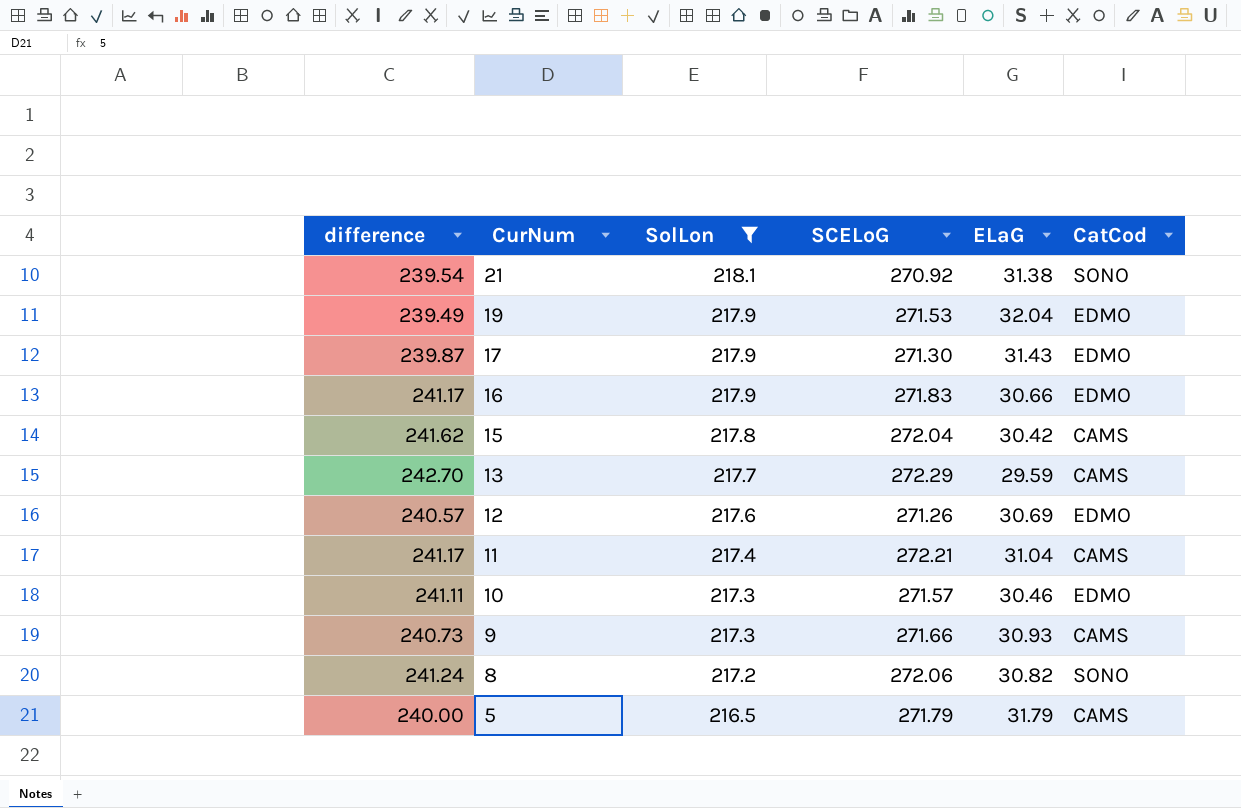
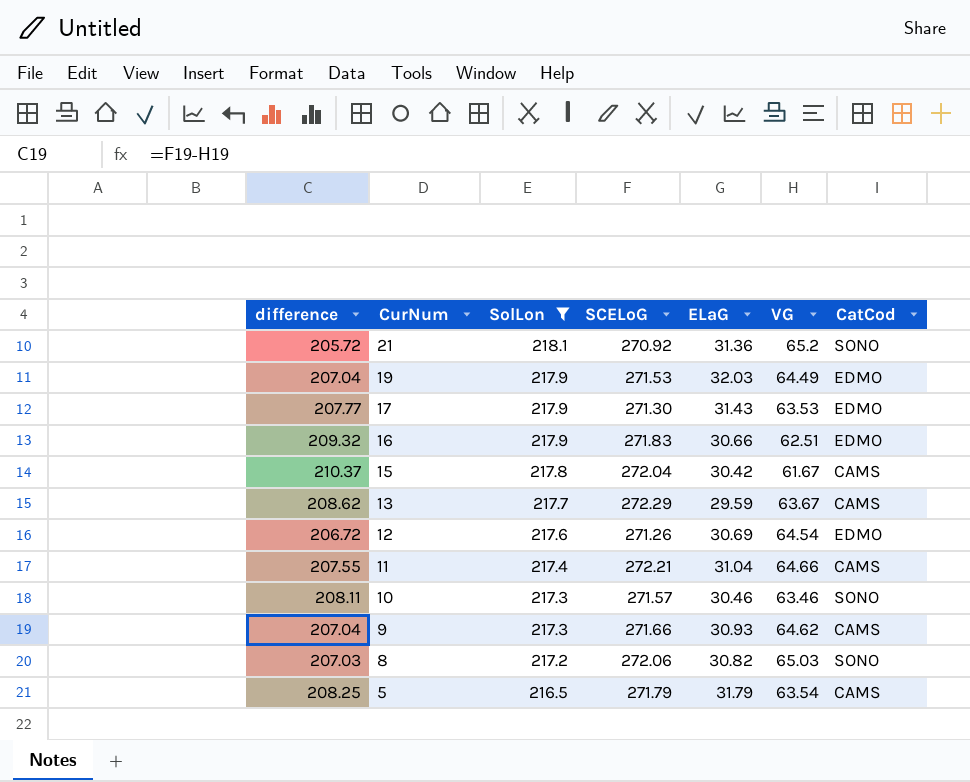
column difference | formula: [SCELoG] - [ELaG] -> [SCELoG] - [VG]
column VG | position: none -> 6
21 | ELaG: 31.38 -> 31.36
19 | ELaG: 32.04 -> 32.03
10 | CatCod: EDMO -> SONO

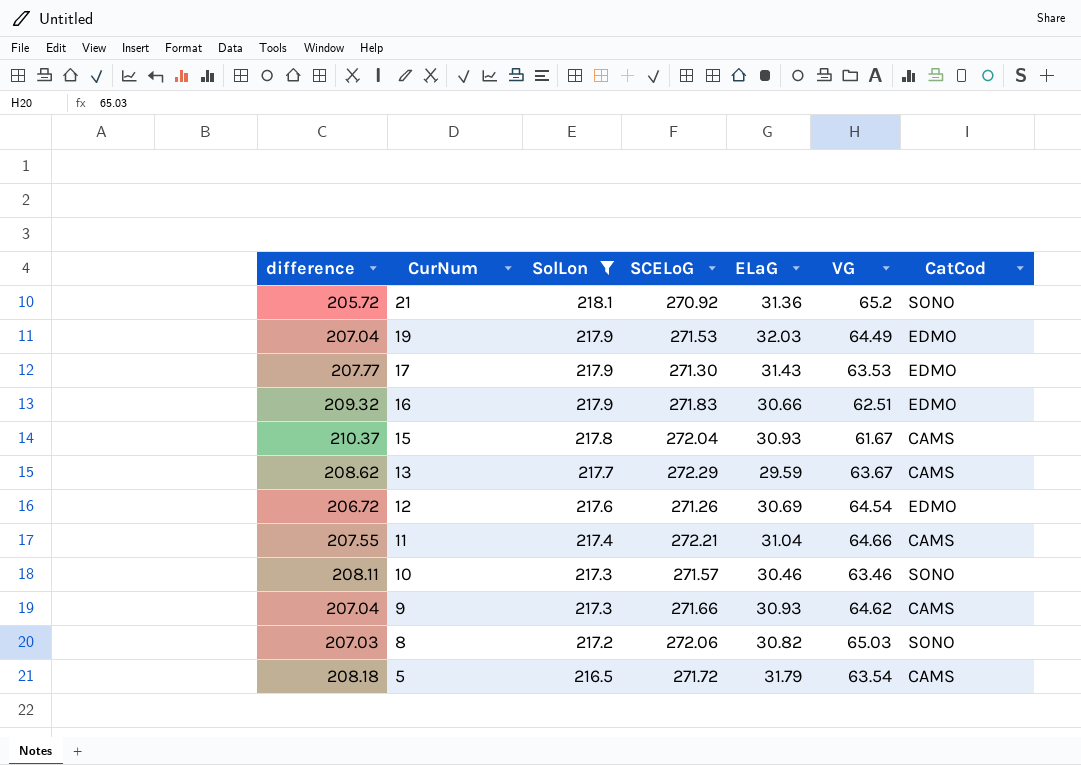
15 | ELaG: 30.42 -> 30.93
5 | difference: 208.25 -> 208.18
5 | SCELoG: 271.79 -> 271.72

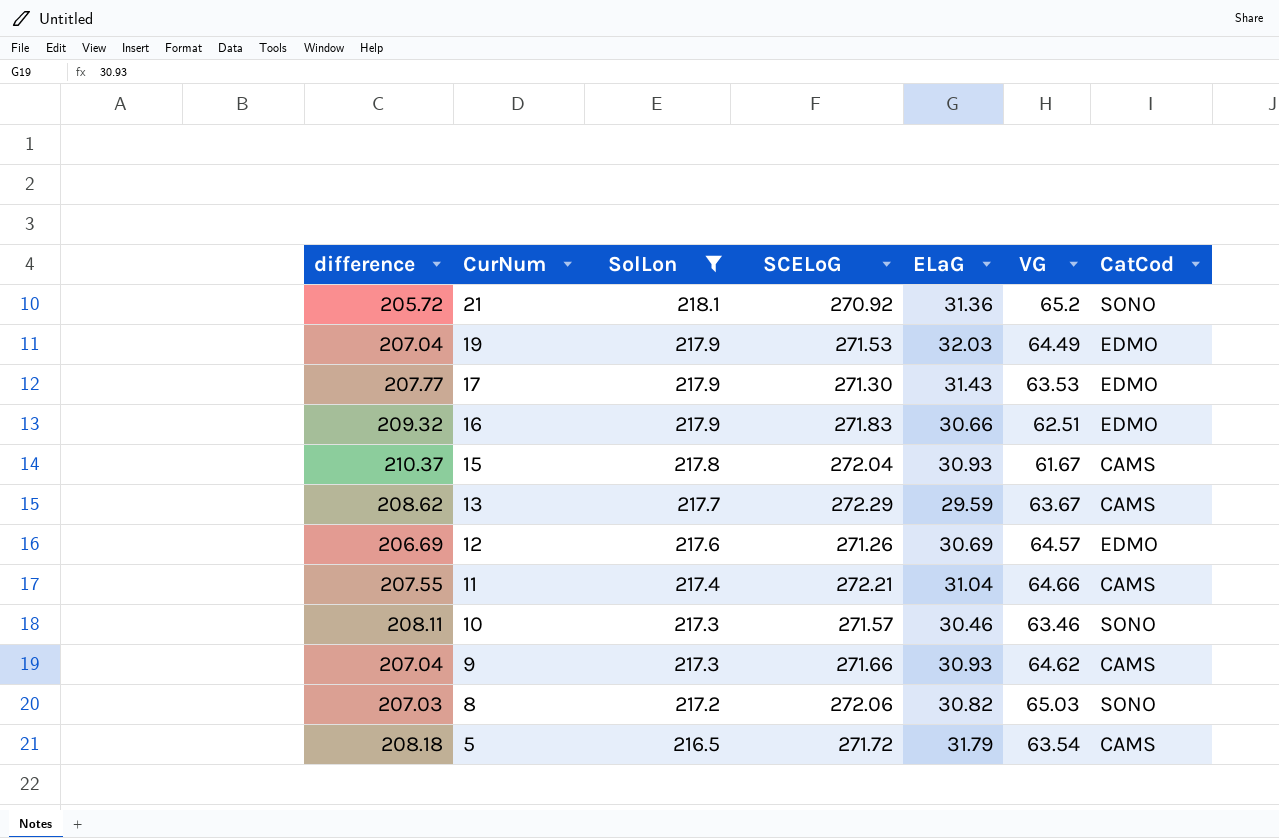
12 | difference: 206.72 -> 206.69
12 | VG: 64.54 -> 64.57

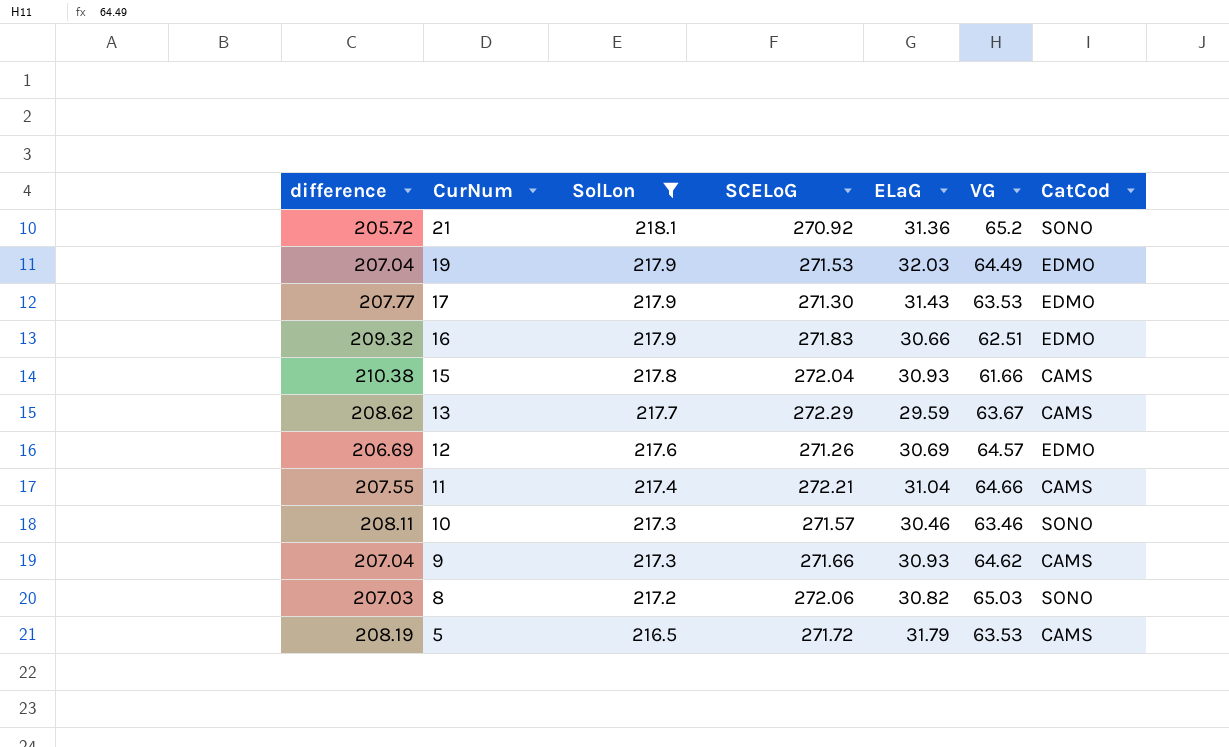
15 | difference: 210.37 -> 210.38
15 | VG: 61.67 -> 61.66
5 | difference: 208.18 -> 208.19
5 | VG: 63.54 -> 63.53

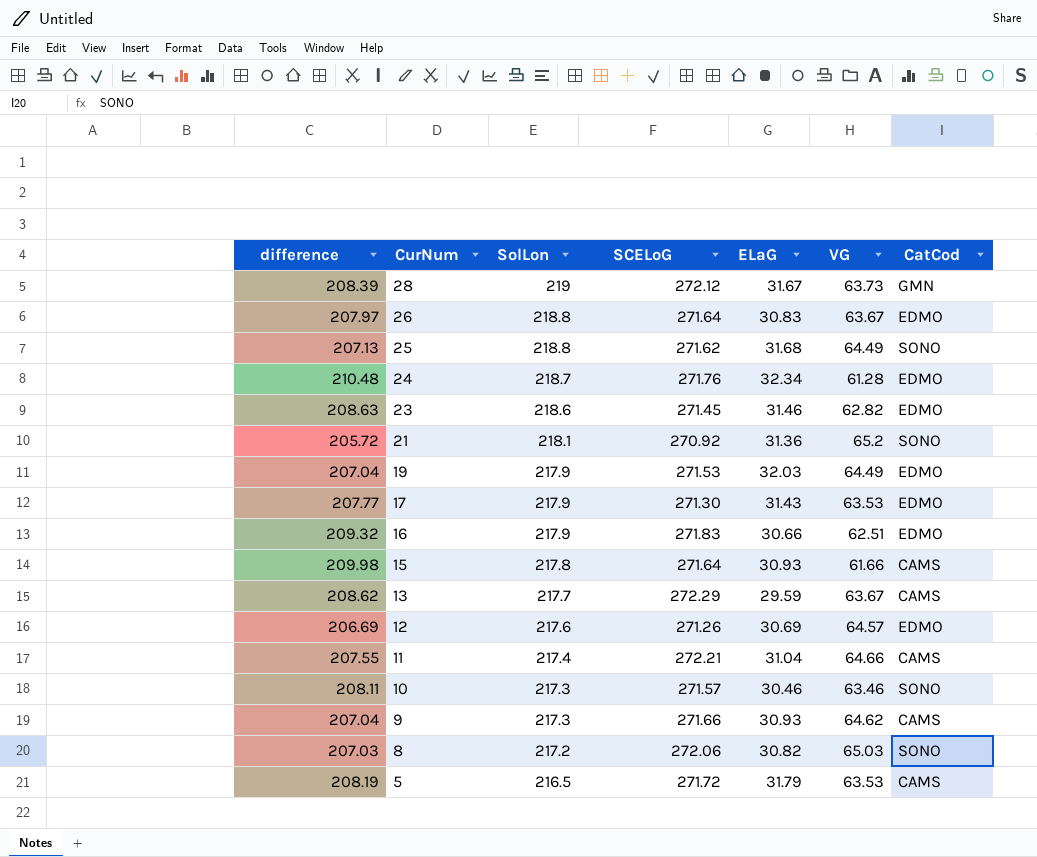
filter: SolLon <= 218.1 -> none
15 | difference: 210.38 -> 209.98
15 | SCELoG: 272.04 -> 271.64

